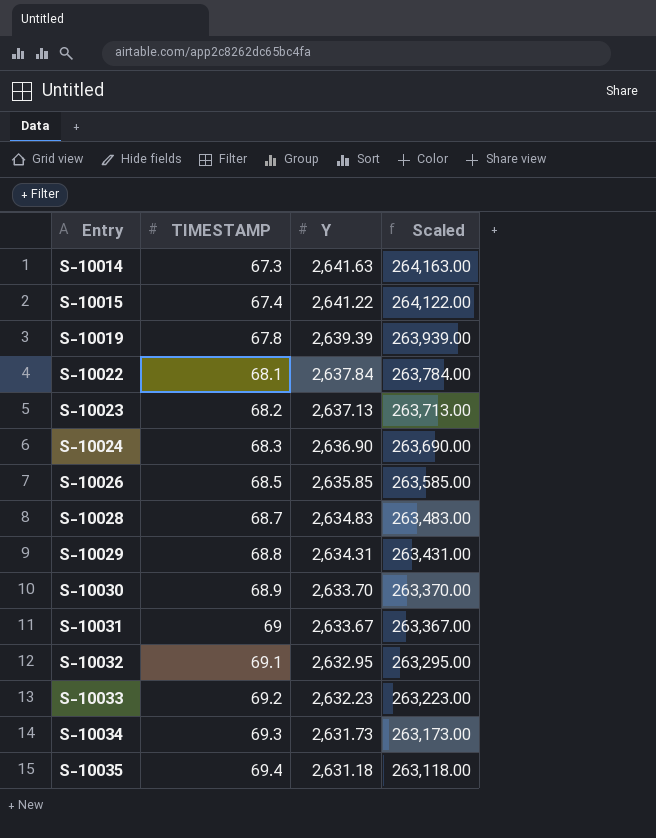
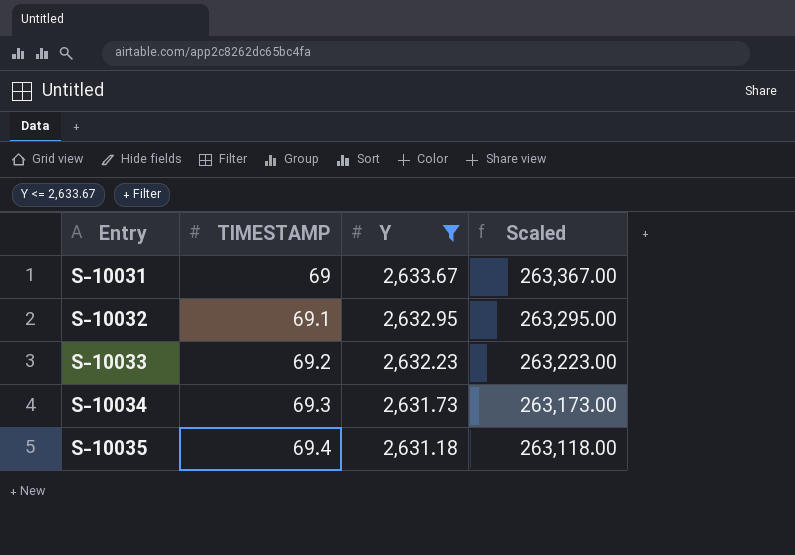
filter: none -> Y <= 2,633.67

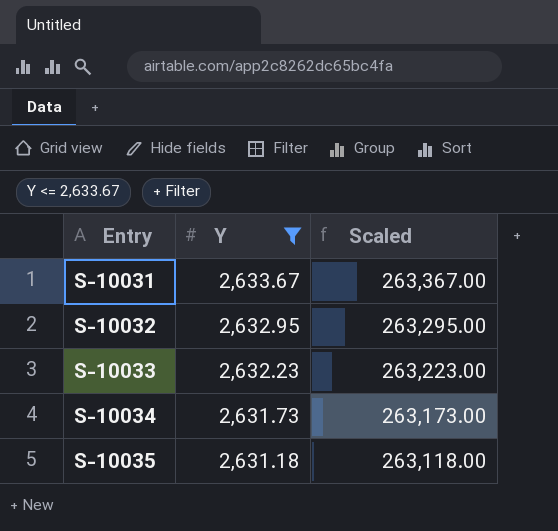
column TIMESTAMP | position: 2 -> none

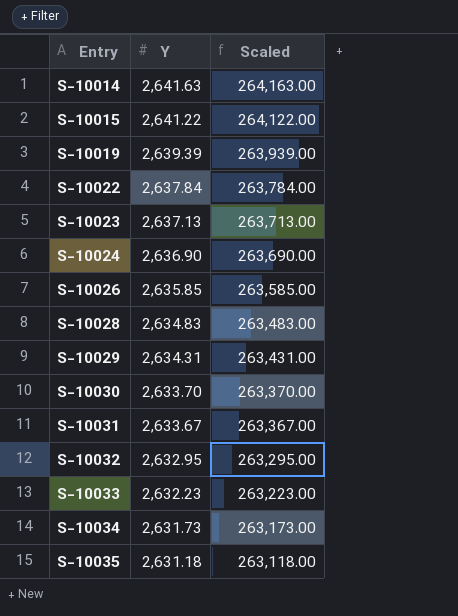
filter: Y <= 2,633.67 -> none

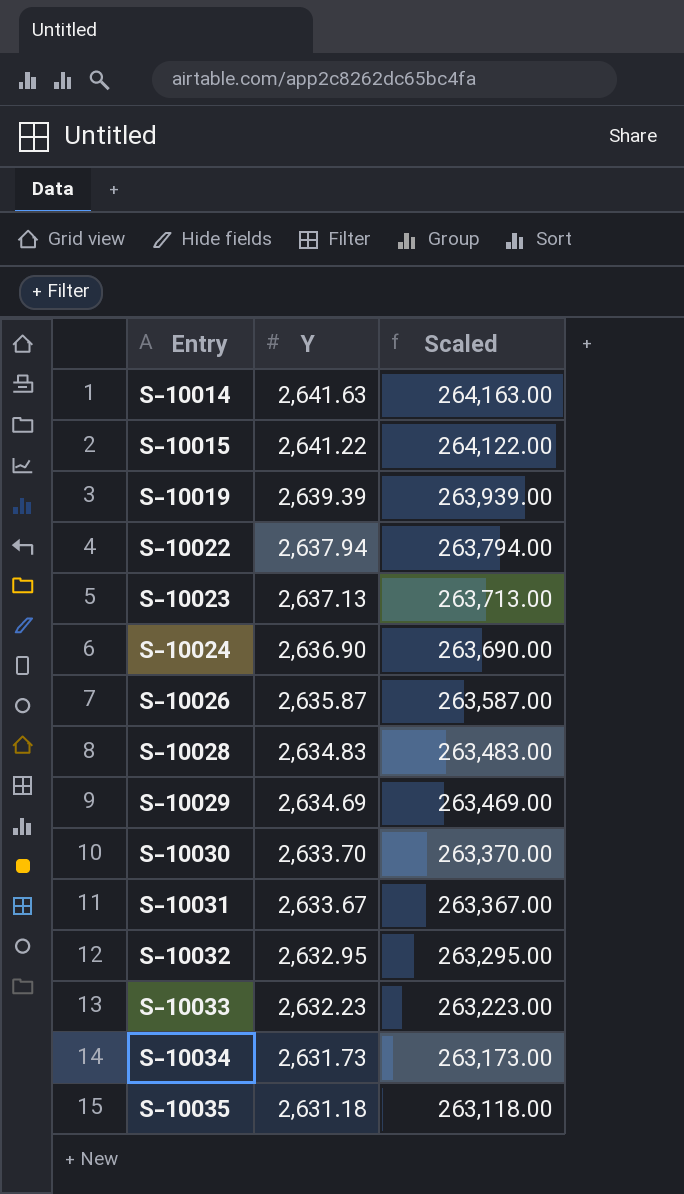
S-10022 | Y: 2,637.84 -> 2,637.94
S-10022 | Scaled: 263,784.00 -> 263,794.00
S-10026 | Y: 2,635.85 -> 2,635.87
S-10026 | Scaled: 263,585.00 -> 263,587.00
S-10029 | Y: 2,634.31 -> 2,634.69
S-10029 | Scaled: 263,431.00 -> 263,469.00

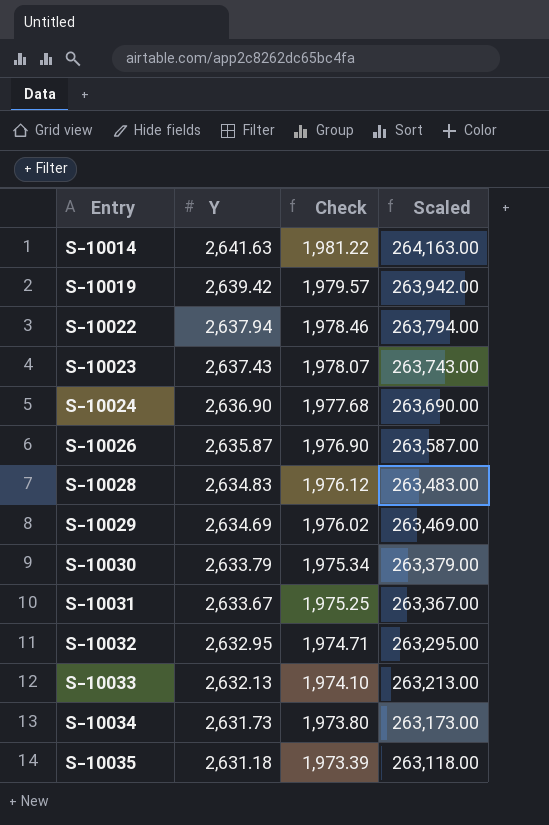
column Check | formula: none -> [Y] * 0.75
row S-10015: 2,641.22 | 264,122.00 -> none
S-10019 | Y: 2,639.39 -> 2,639.42
S-10019 | Scaled: 263,939.00 -> 263,942.00
S-10023 | Y: 2,637.13 -> 2,637.43
S-10023 | Scaled: 263,713.00 -> 263,743.00
S-10030 | Y: 2,633.70 -> 2,633.79
S-10030 | Scaled: 263,370.00 -> 263,379.00
S-10033 | Y: 2,632.23 -> 2,632.13
S-10033 | Scaled: 263,223.00 -> 263,213.00

